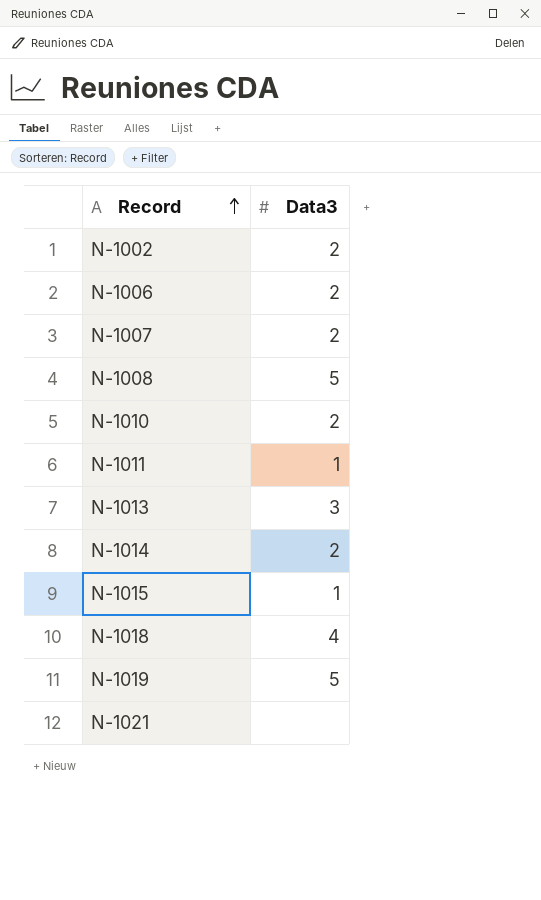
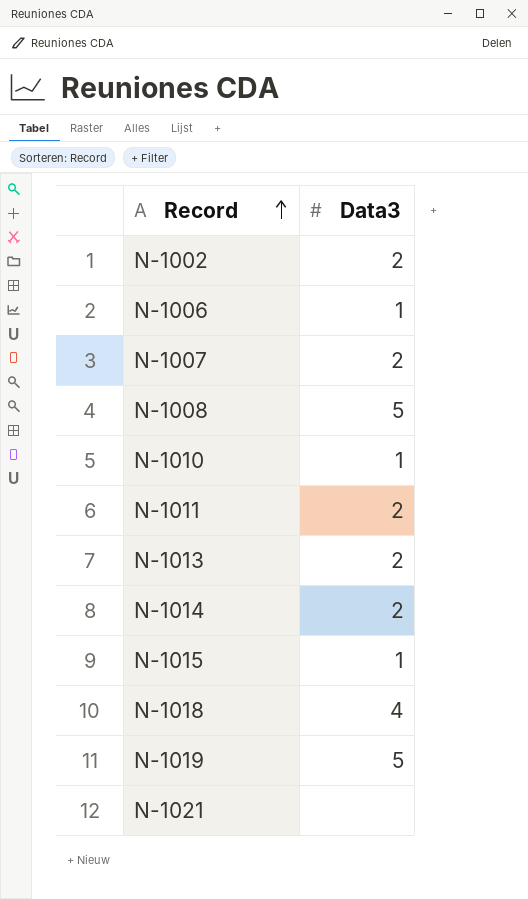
N-1006 | Data3: 2 -> 1
N-1010 | Data3: 2 -> 1
N-1011 | Data3: 1 -> 2
N-1013 | Data3: 3 -> 2

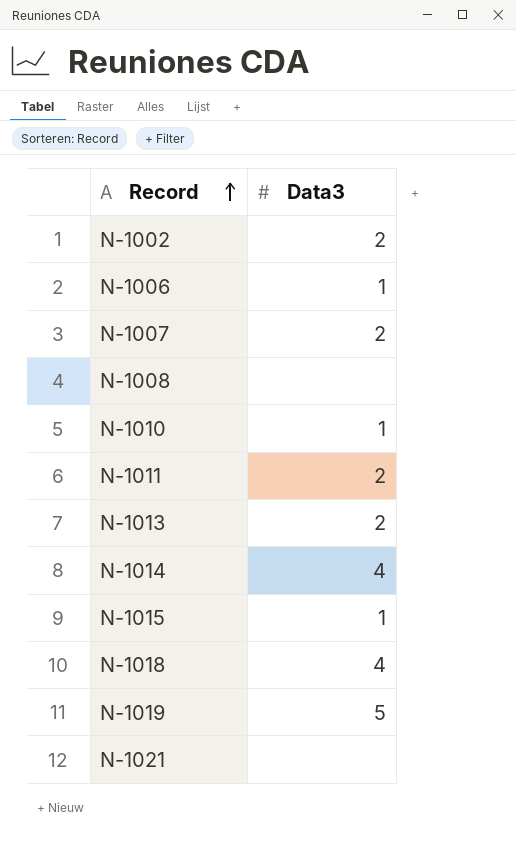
N-1008 | Data3: 5 -> none
N-1014 | Data3: 2 -> 4

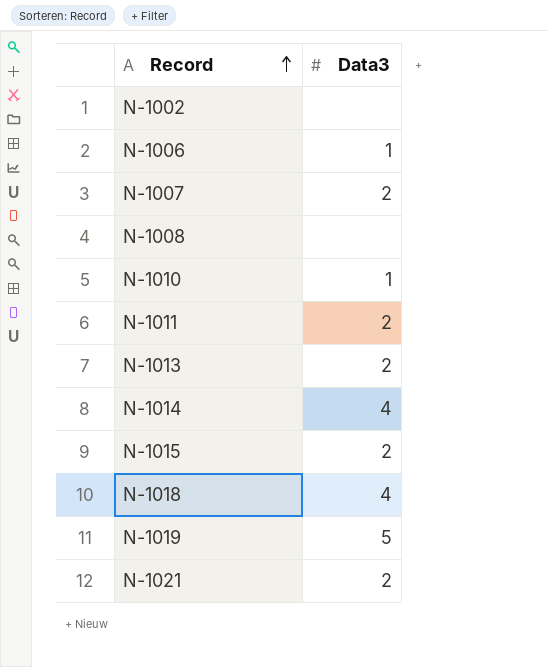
N-1002 | Data3: 2 -> none
N-1015 | Data3: 1 -> 2
N-1021 | Data3: none -> 2

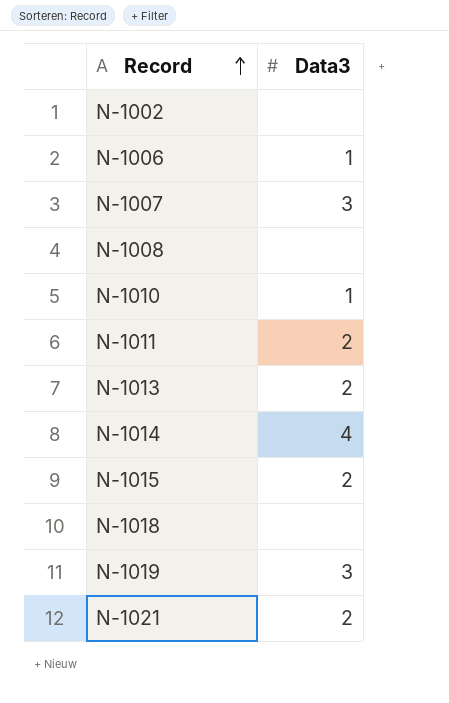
N-1007 | Data3: 2 -> 3
N-1018 | Data3: 4 -> none
N-1019 | Data3: 5 -> 3

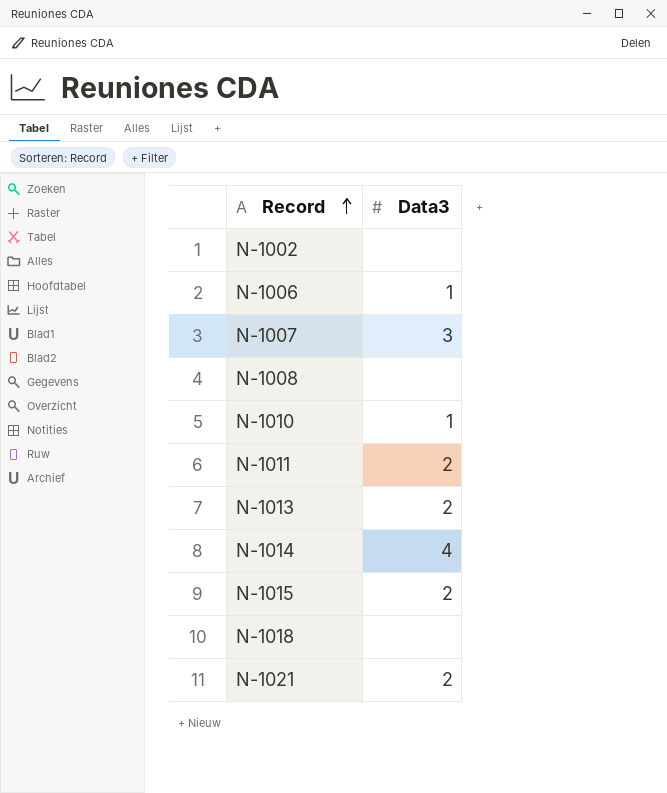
row N-1019: 3 -> none

